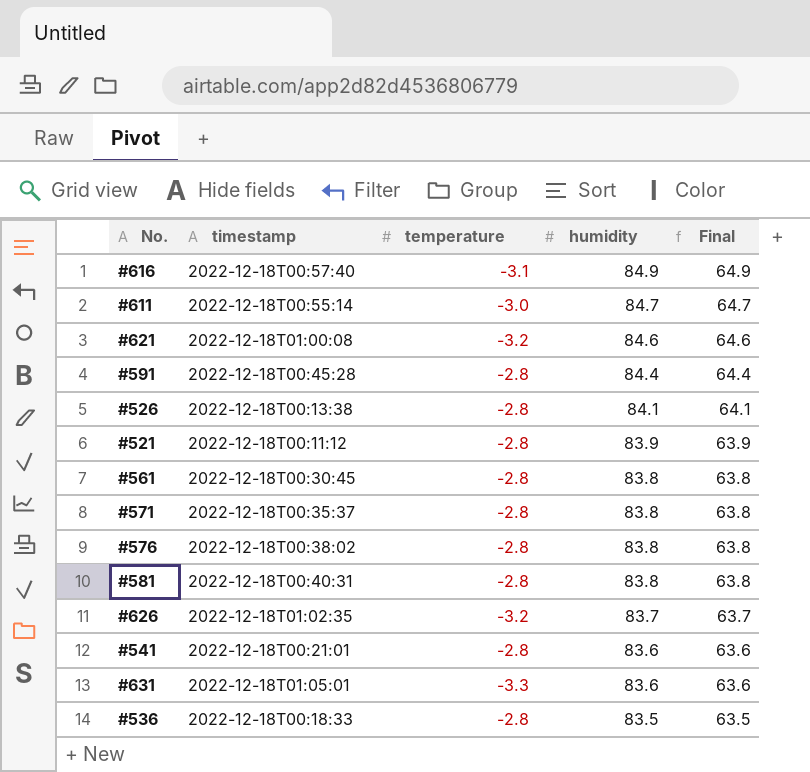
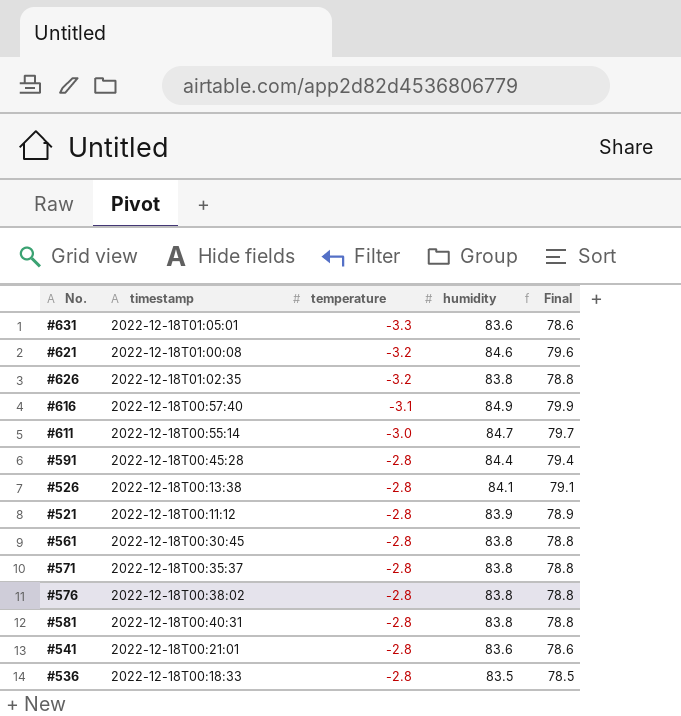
row order: humidity descending -> temperature ascending
column Final | formula: [humidity] - 20 -> [humidity] - 5
#626 | humidity: 83.7 -> 83.8

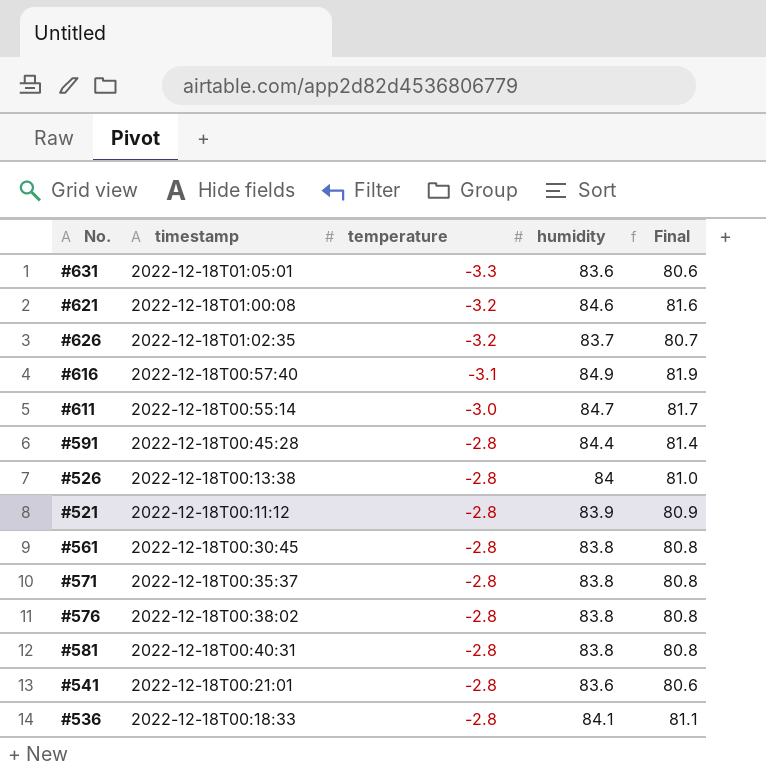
column Final | formula: [humidity] - 5 -> [humidity] - 3
#626 | humidity: 83.8 -> 83.7
#526 | humidity: 84.1 -> 84
#536 | humidity: 83.5 -> 84.1

